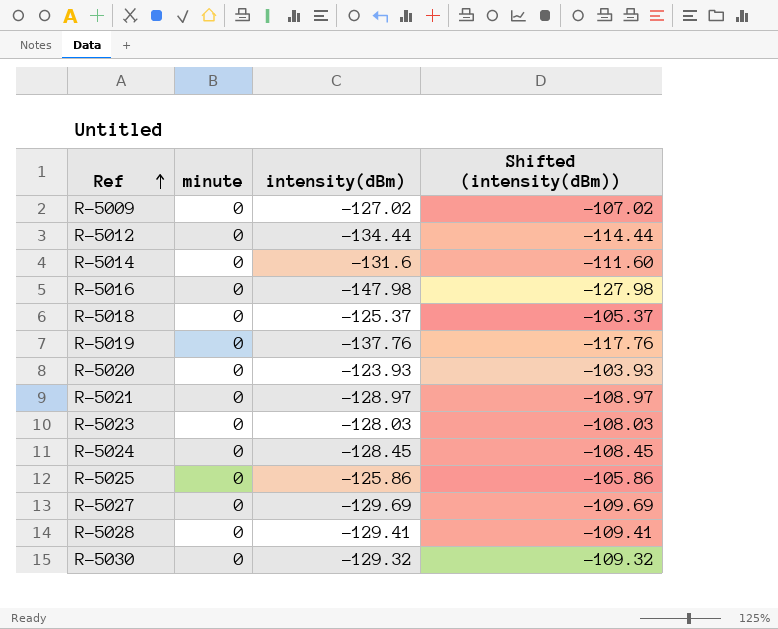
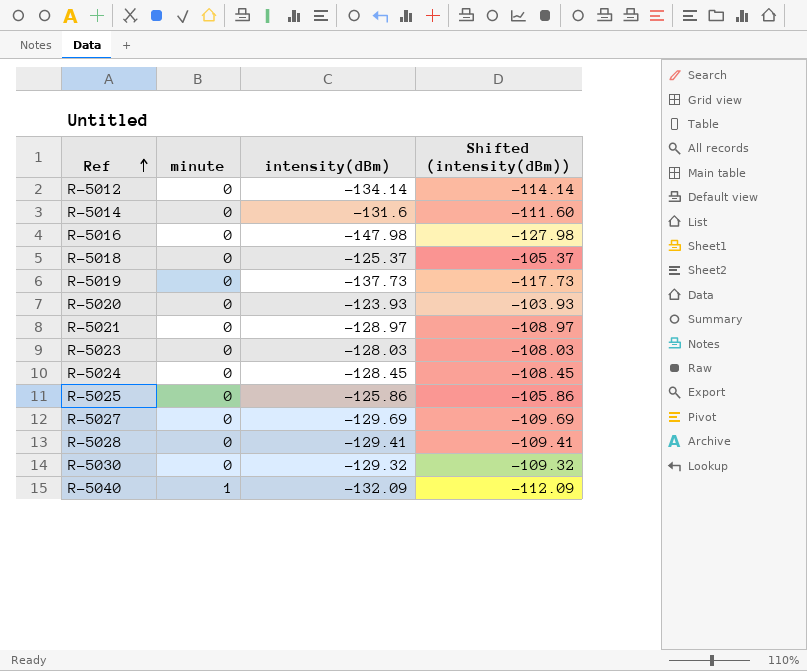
row R-5009: 0 | -127.02 | -107.02 -> none
R-5012 | intensity(dBm): -134.44 -> -134.14
R-5012 | Shifted (intensity(dBm)): -114.44 -> -114.14
R-5019 | intensity(dBm): -137.76 -> -137.73
R-5019 | Shifted (intensity(dBm)): -117.76 -> -117.73
row R-5040: none -> 1 | -132.09 | -112.09

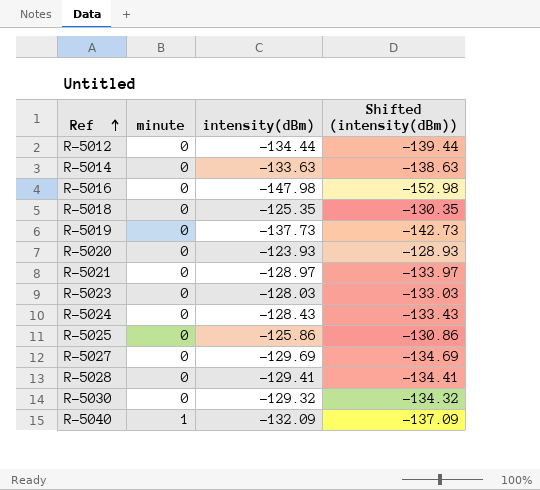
column Shifted (intensity(dBm)) | formula: [intensity(dBm)] + 20 -> [intensity(dBm)] - 5
R-5012 | intensity(dBm): -134.14 -> -134.44
R-5014 | intensity(dBm): -131.6 -> -133.63
R-5018 | intensity(dBm): -125.37 -> -125.35
R-5024 | intensity(dBm): -128.45 -> -128.43

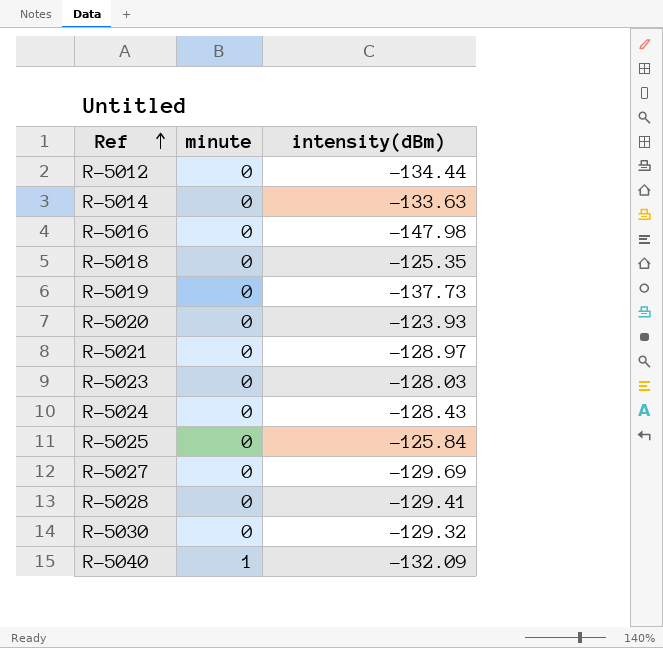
column Shifted (intensity(dBm)) | formula: [intensity(dBm)] - 5 -> none
R-5025 | intensity(dBm): -125.86 -> -125.84

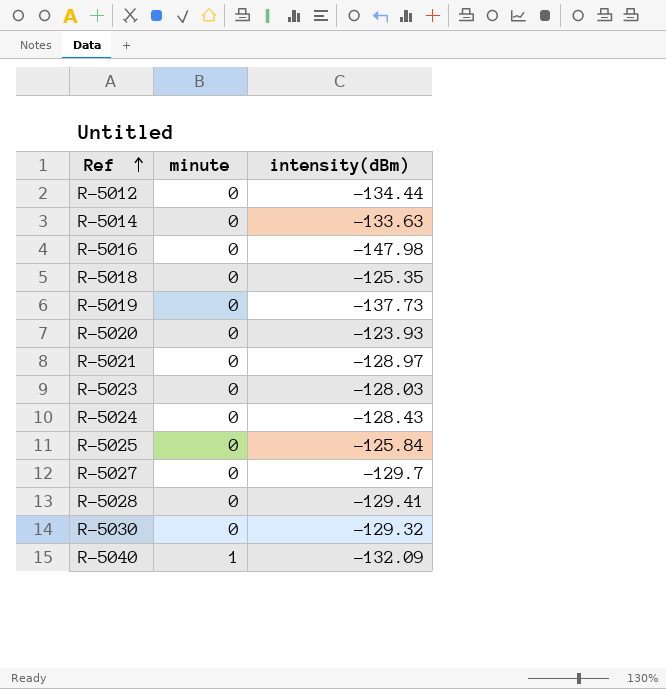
R-5027 | intensity(dBm): -129.69 -> -129.7

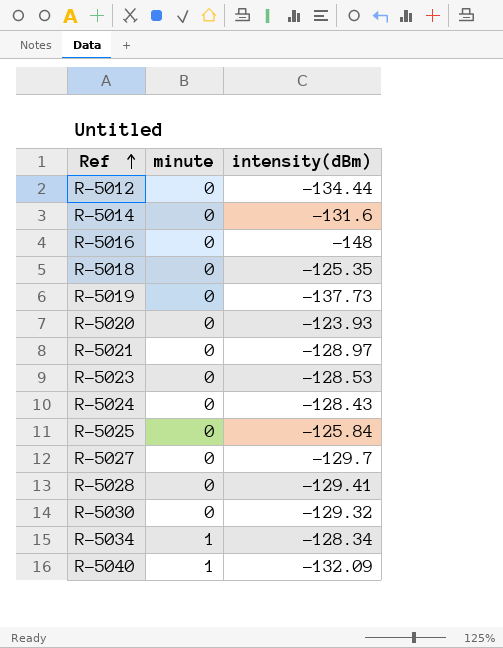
R-5014 | intensity(dBm): -133.63 -> -131.6
R-5016 | intensity(dBm): -147.98 -> -148
R-5023 | intensity(dBm): -128.03 -> -128.53
row R-5034: none -> 1 | -128.34

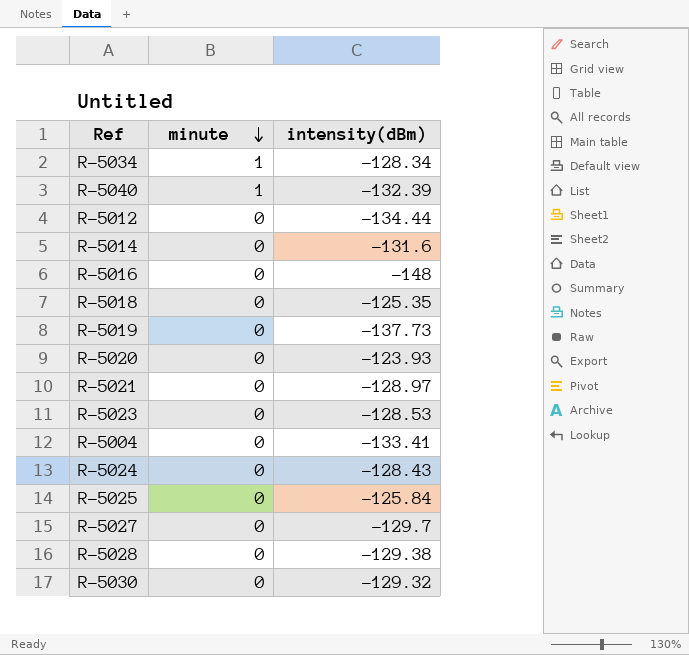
row order: Ref ascending -> minute descending
R-5040 | intensity(dBm): -132.09 -> -132.39
row R-5004: none -> 0 | -133.41
R-5028 | intensity(dBm): -129.41 -> -129.38

